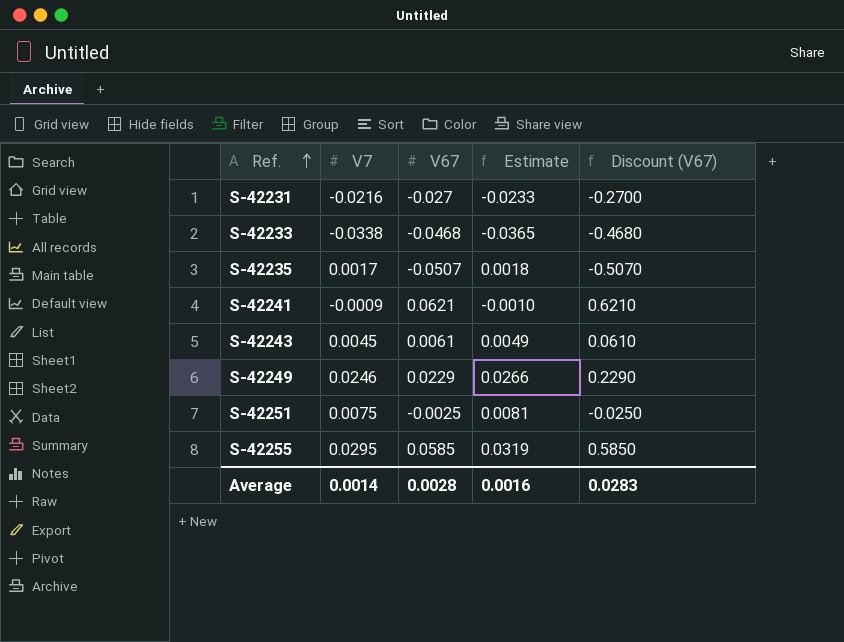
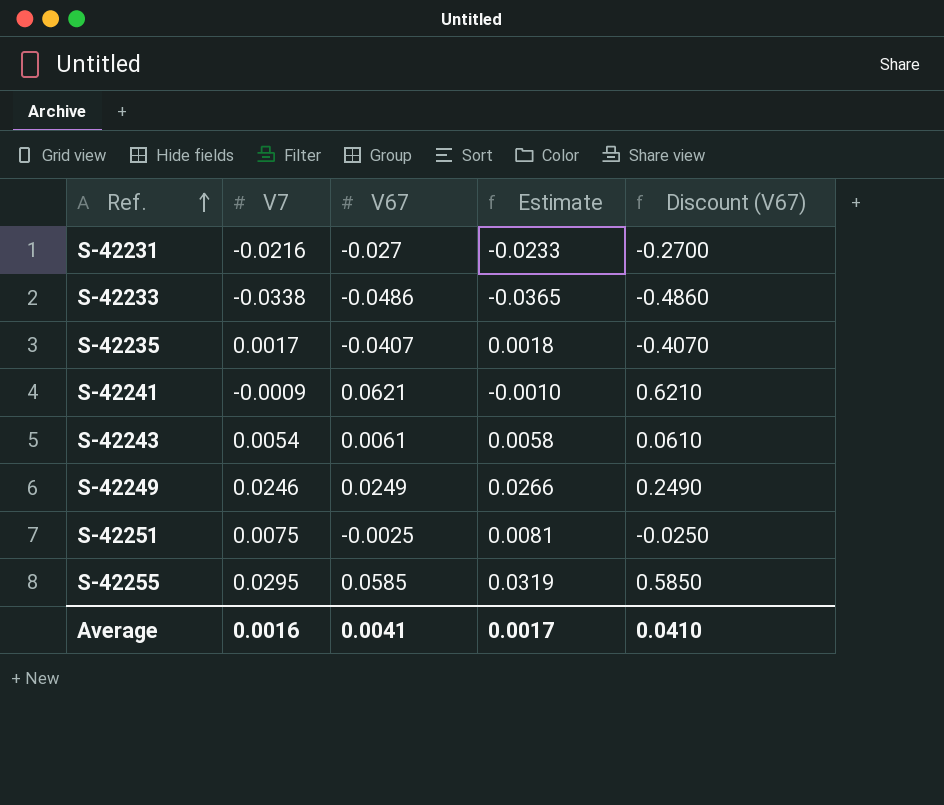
S-42233 | V67: -0.0468 -> -0.0486
S-42233 | Discount (V67): -0.4680 -> -0.4860
S-42235 | V67: -0.0507 -> -0.0407
S-42235 | Discount (V67): -0.5070 -> -0.4070
S-42243 | V7: 0.0045 -> 0.0054
S-42243 | Estimate: 0.0049 -> 0.0058
S-42249 | V67: 0.0229 -> 0.0249
S-42249 | Discount (V67): 0.2290 -> 0.2490
Average | V7: 0.0014 -> 0.0016
Average | V67: 0.0028 -> 0.0041
Average | Estimate: 0.0016 -> 0.0017
Average | Discount (V67): 0.0283 -> 0.0410

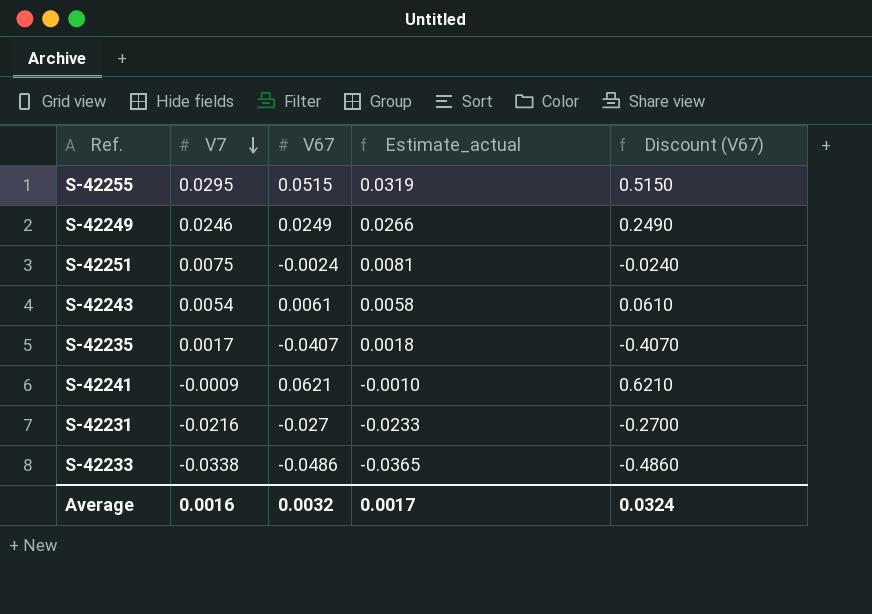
row order: Ref. ascending -> V7 descending
column name: Estimate -> Estimate_actual
S-42255 | V67: 0.0585 -> 0.0515
S-42255 | Discount (V67): 0.5850 -> 0.5150
S-42251 | V67: -0.0025 -> -0.0024
S-42251 | Discount (V67): -0.0250 -> -0.0240
Average | V67: 0.0041 -> 0.0032
Average | Discount (V67): 0.0410 -> 0.0324

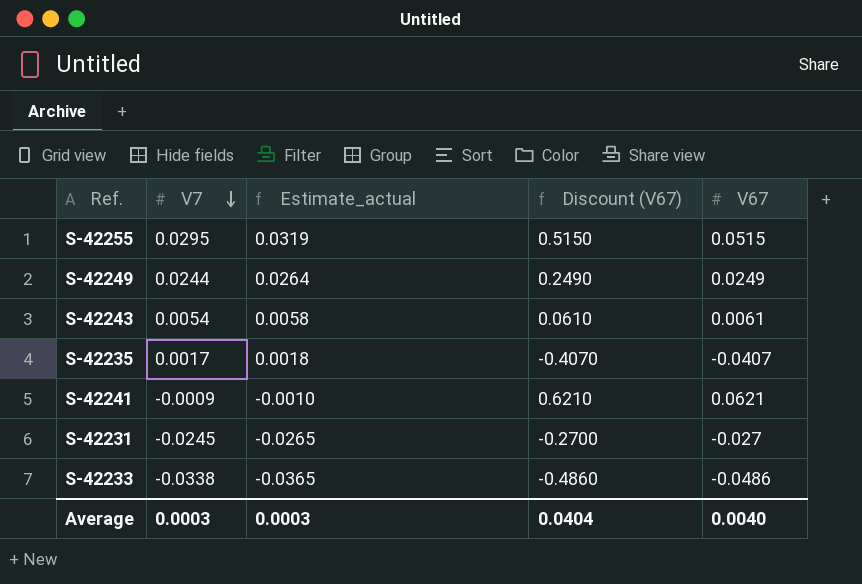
column V67 | position: 3 -> 5
row S-42251: 0.0075 | -0.0024 | 0.0081 | -0.0240 -> none
S-42249 | V7: 0.0246 -> 0.0244
S-42249 | Estimate_actual: 0.0266 -> 0.0264
S-42231 | V7: -0.0216 -> -0.0245
S-42231 | Estimate_actual: -0.0233 -> -0.0265
Average | V7: 0.0016 -> 0.0003
Average | Estimate_actual: 0.0017 -> 0.0003
Average | Discount (V67): 0.0324 -> 0.0404
Average | V67: 0.0032 -> 0.0040

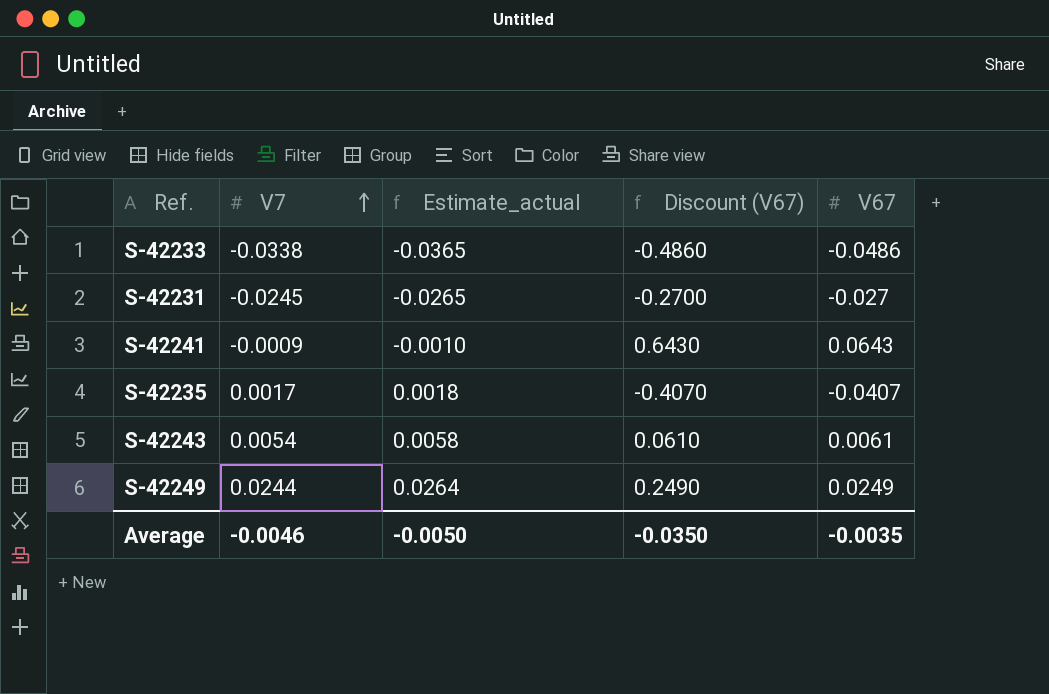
row order: V7 descending -> V7 ascending
row S-42255: 0.0295 | 0.0319 | 0.5150 | 0.0515 -> none
S-42241 | Discount (V67): 0.6210 -> 0.6430
S-42241 | V67: 0.0621 -> 0.0643
Average | V7: 0.0003 -> -0.0046
Average | Estimate_actual: 0.0003 -> -0.0050
Average | Discount (V67): 0.0404 -> -0.0350
Average | V67: 0.0040 -> -0.0035

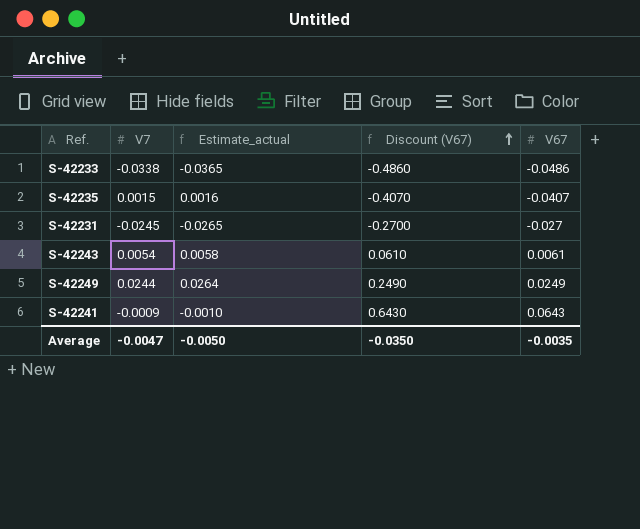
row order: V7 ascending -> Discount (V67) ascending
S-42235 | V7: 0.0017 -> 0.0015
S-42235 | Estimate_actual: 0.0018 -> 0.0016
Average | V7: -0.0046 -> -0.0047

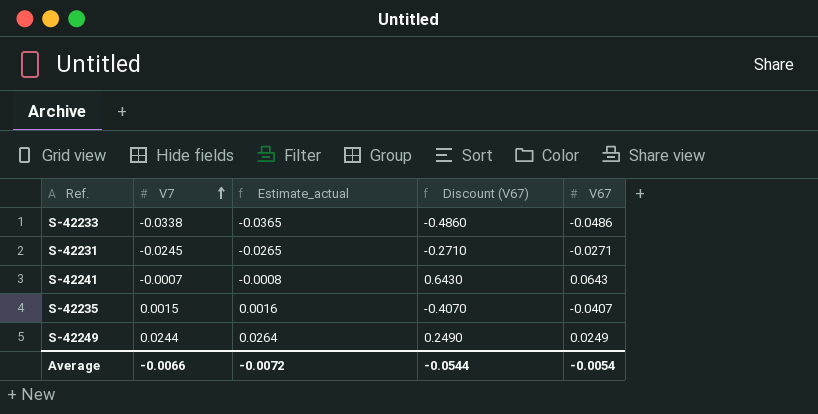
row order: Discount (V67) ascending -> V7 ascending
row S-42243: 0.0054 | 0.0058 | 0.0610 | 0.0061 -> none
S-42231 | Discount (V67): -0.2700 -> -0.2710
S-42231 | V67: -0.027 -> -0.0271
S-42241 | V7: -0.0009 -> -0.0007
S-42241 | Estimate_actual: -0.0010 -> -0.0008
Average | V7: -0.0047 -> -0.0066
Average | Estimate_actual: -0.0050 -> -0.0072
Average | Discount (V67): -0.0350 -> -0.0544
Average | V67: -0.0035 -> -0.0054

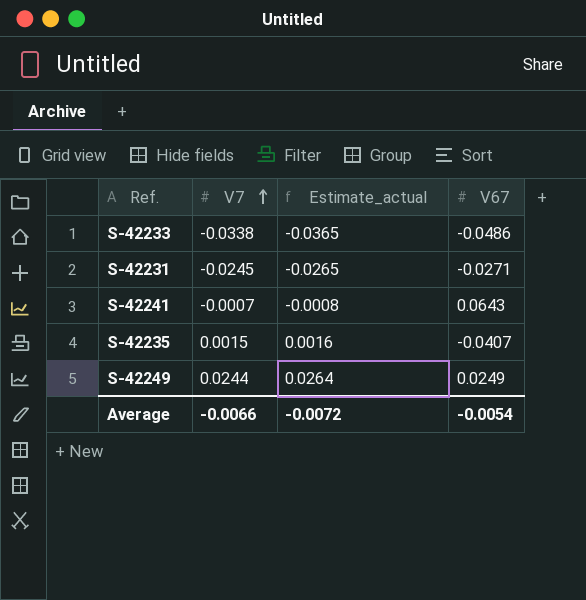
column Discount (V67) | formula: [V67] * 10 -> none

